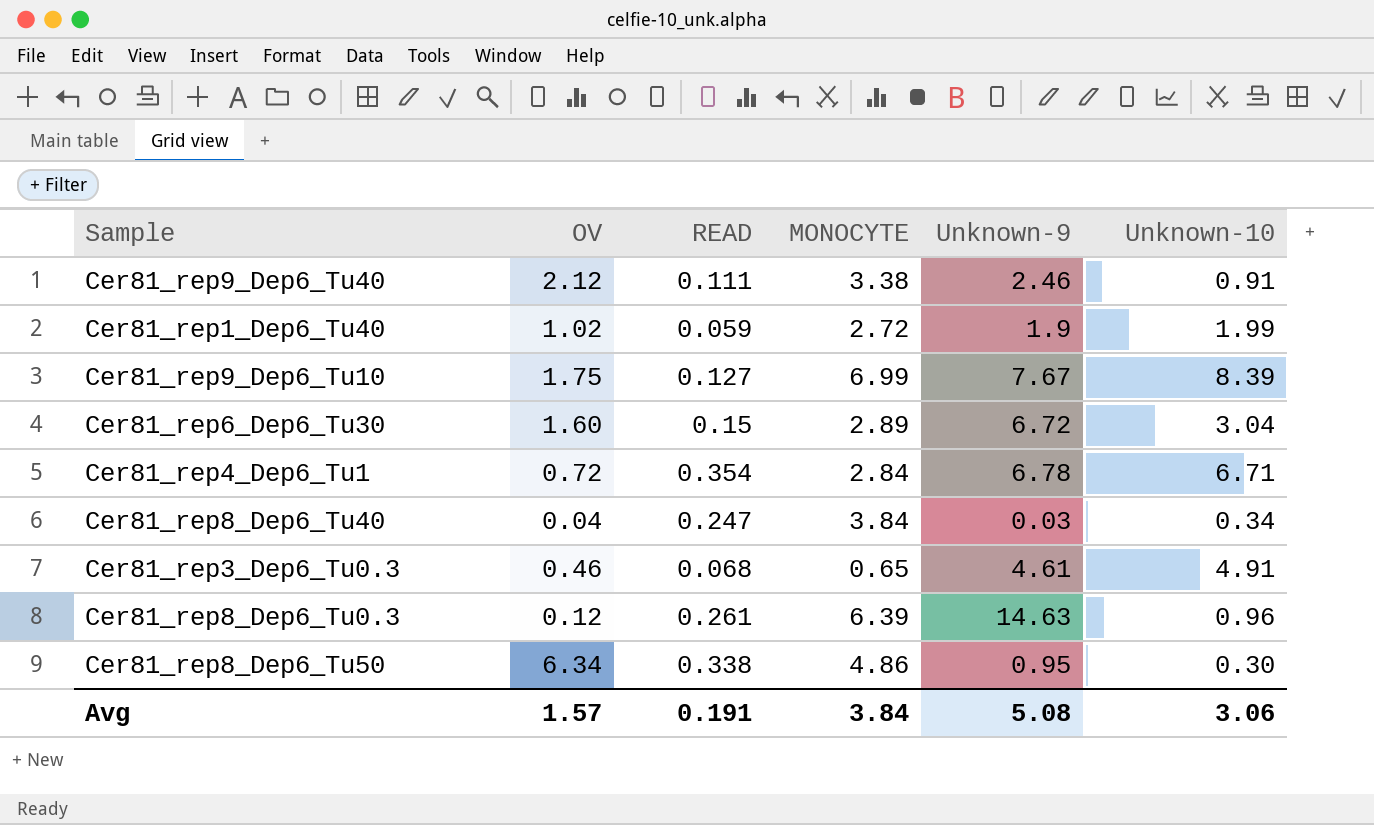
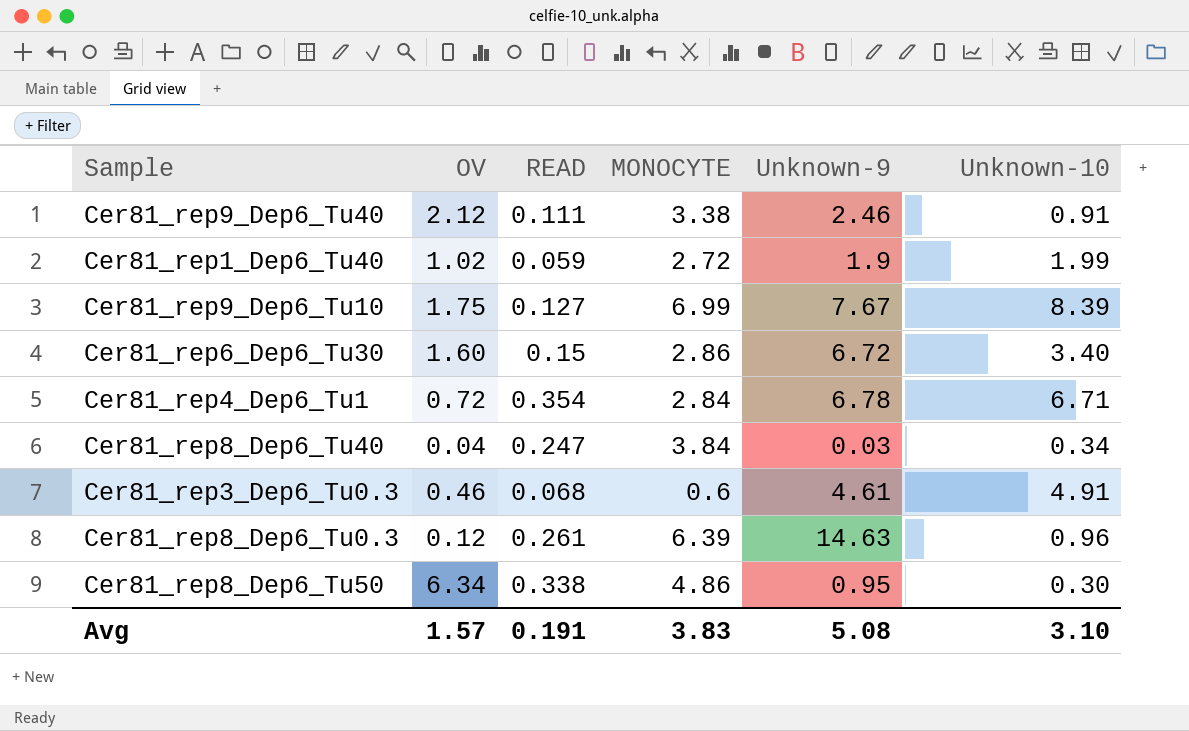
Cer81_rep6_Dep6_Tu30 | MONOCYTE: 2.89 -> 2.86
Cer81_rep6_Dep6_Tu30 | Unknown-10: 3.04 -> 3.40
Cer81_rep3_Dep6_Tu0.3 | MONOCYTE: 0.65 -> 0.6
Avg | MONOCYTE: 3.84 -> 3.83
Avg | Unknown-10: 3.06 -> 3.10

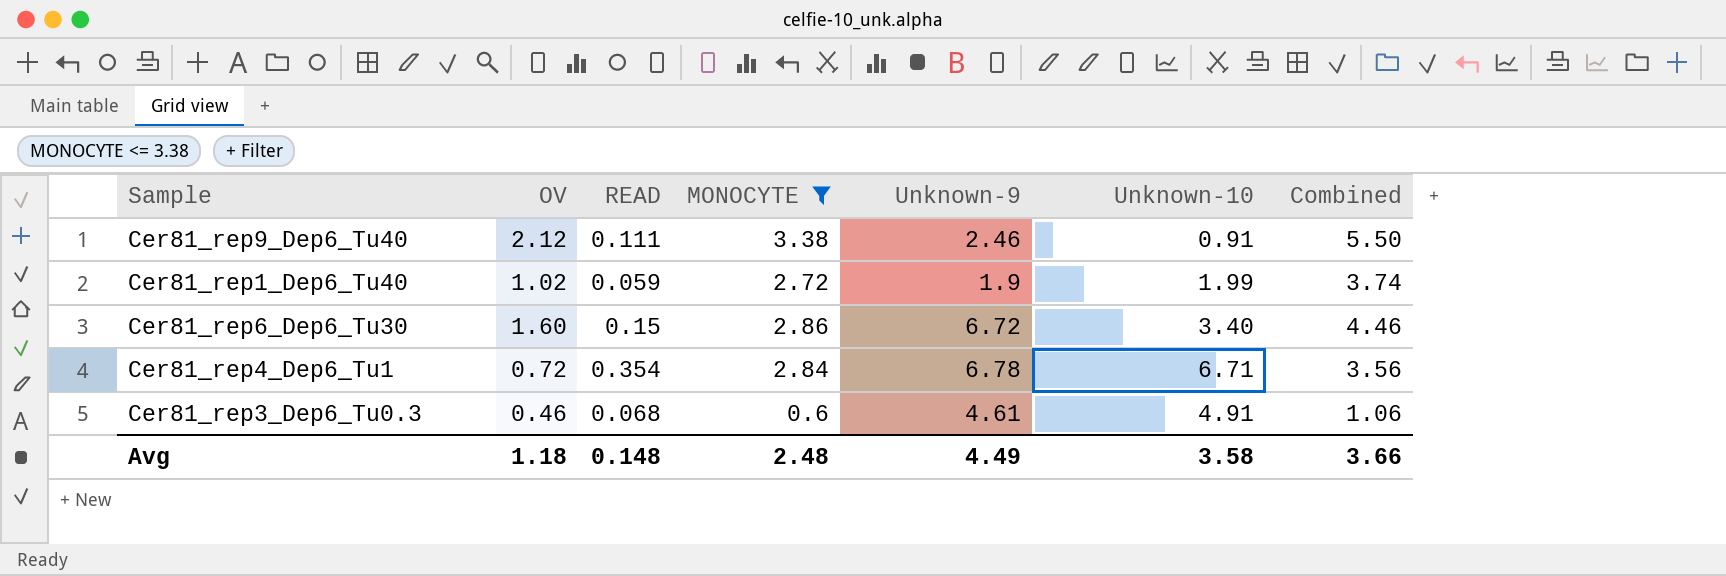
filter: none -> MONOCYTE <= 3.38
column Combined | formula: none -> [OV] + [MONOCYTE]
Avg | OV: 1.57 -> 1.18
Avg | READ: 0.191 -> 0.148
Avg | MONOCYTE: 3.83 -> 2.48
Avg | Unknown-9: 5.08 -> 4.49
Avg | Unknown-10: 3.10 -> 3.58

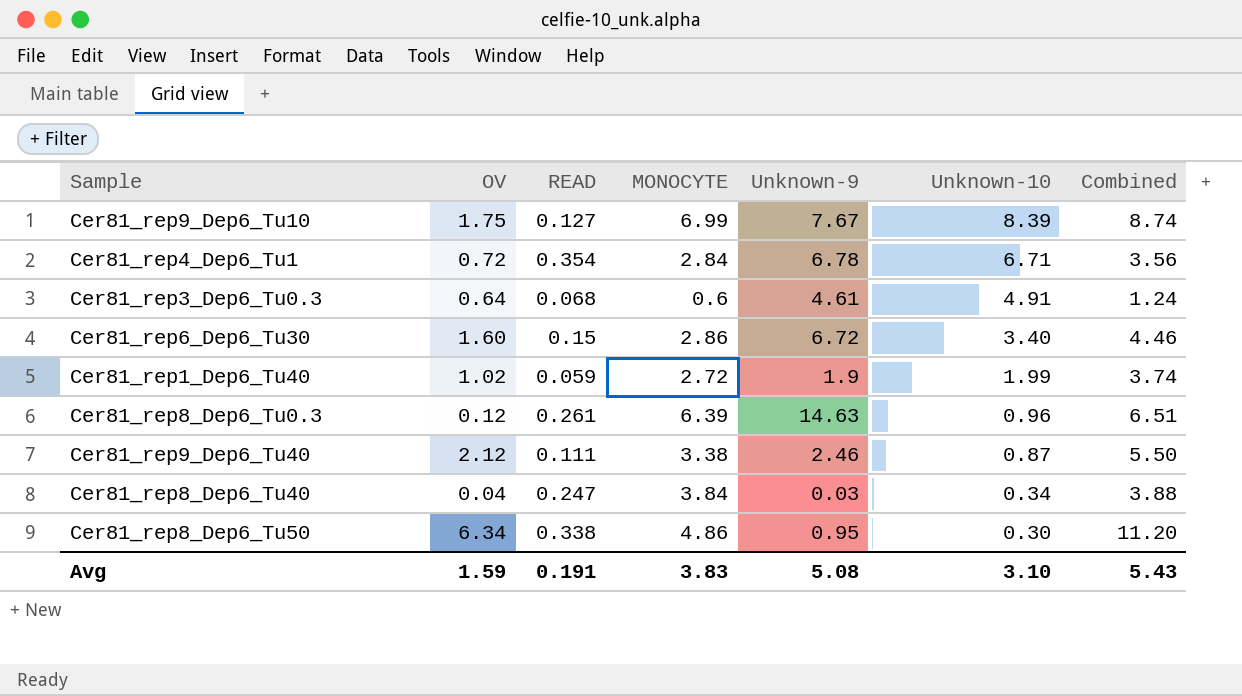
filter: MONOCYTE <= 3.38 -> none
row order: none -> Unknown-10 descending
Cer81_rep3_Dep6_Tu0.3 | OV: 0.46 -> 0.64
Cer81_rep3_Dep6_Tu0.3 | Combined: 1.06 -> 1.24
Cer81_rep9_Dep6_Tu40 | Unknown-10: 0.91 -> 0.87
Avg | OV: 1.18 -> 1.59
Avg | READ: 0.148 -> 0.191
Avg | MONOCYTE: 2.48 -> 3.83
Avg | Unknown-9: 4.49 -> 5.08
Avg | Unknown-10: 3.58 -> 3.10
Avg | Combined: 3.66 -> 5.43

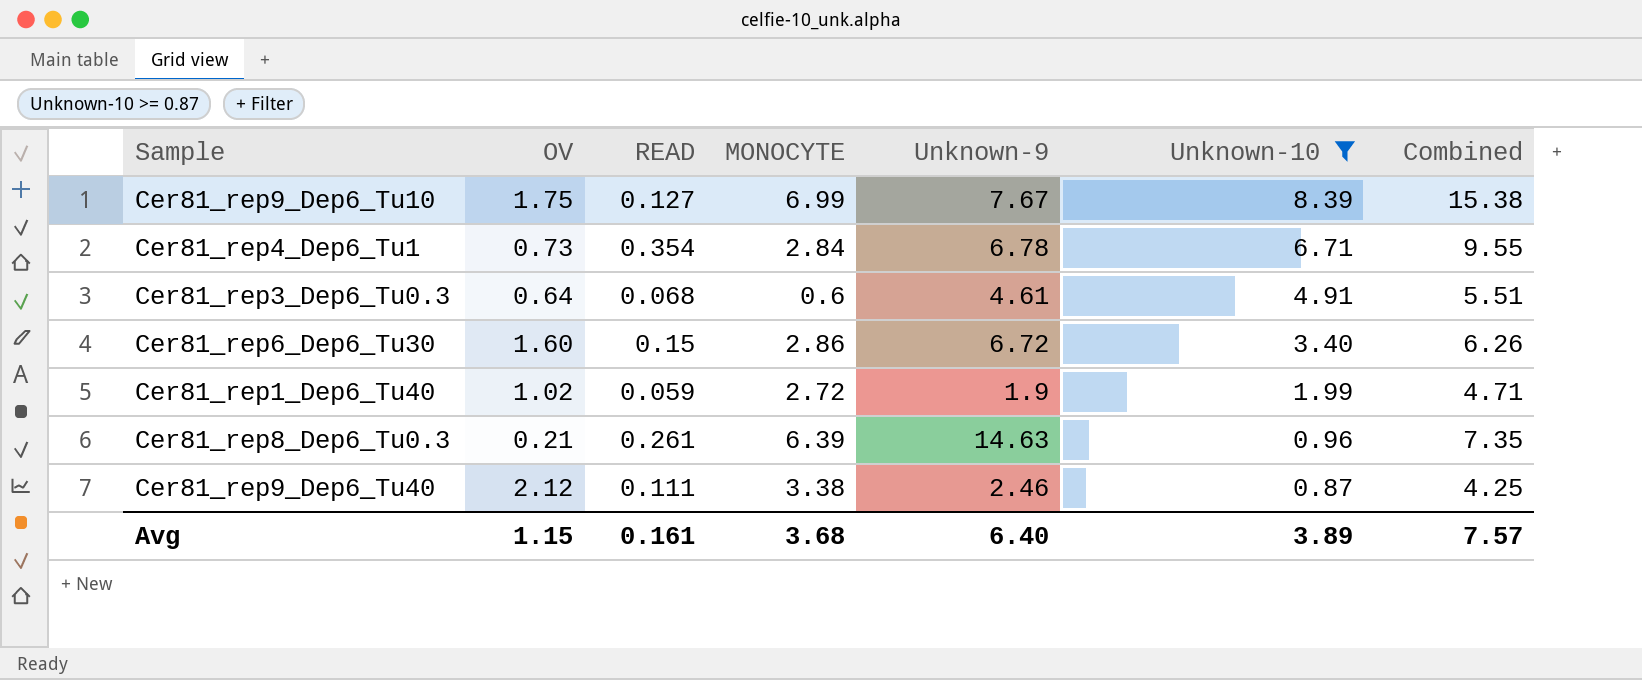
filter: none -> Unknown-10 >= 0.87
column Combined | formula: [OV] + [MONOCYTE] -> [MONOCYTE] + [Unknown-10]
Cer81_rep4_Dep6_Tu1 | OV: 0.72 -> 0.73
Cer81_rep8_Dep6_Tu0.3 | OV: 0.12 -> 0.21
Avg | OV: 1.59 -> 1.15
Avg | READ: 0.191 -> 0.161
Avg | MONOCYTE: 3.83 -> 3.68
Avg | Unknown-9: 5.08 -> 6.40
Avg | Unknown-10: 3.10 -> 3.89
Avg | Combined: 5.43 -> 7.57

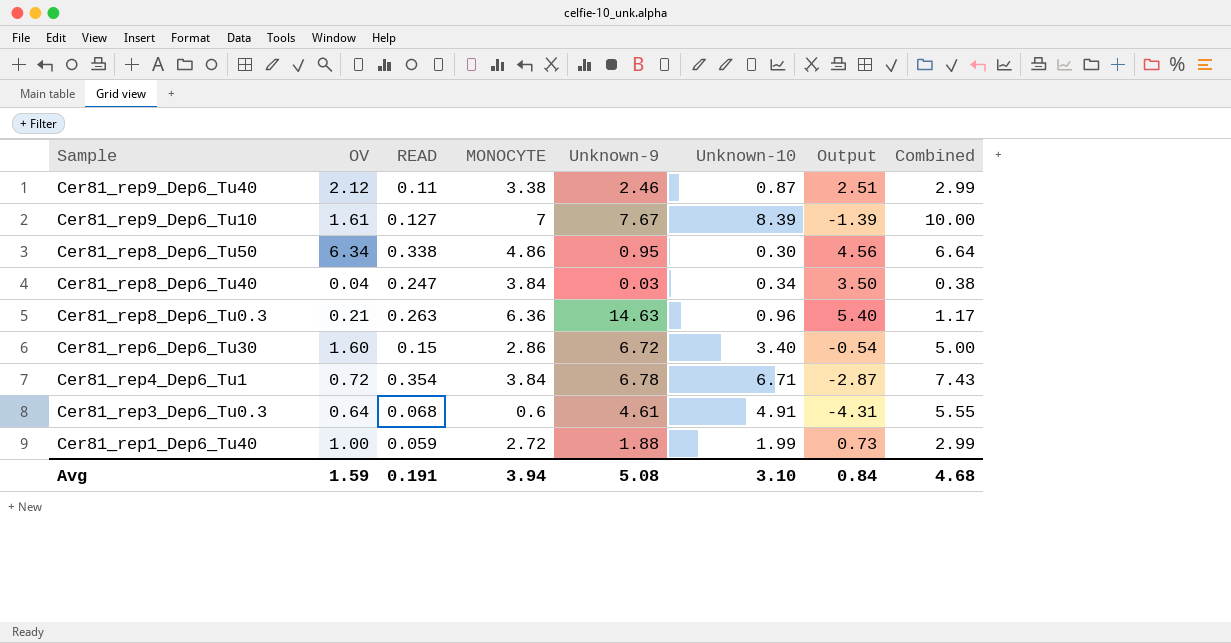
filter: Unknown-10 >= 0.87 -> none
row order: Unknown-10 descending -> Sample descending
column Output | formula: none -> [MONOCYTE] - [Unknown-10]
column Combined | formula: [MONOCYTE] + [Unknown-10] -> [OV] + [Unknown-10]
Cer81_rep9_Dep6_Tu40 | READ: 0.111 -> 0.11
Cer81_rep9_Dep6_Tu10 | OV: 1.75 -> 1.61
Cer81_rep9_Dep6_Tu10 | MONOCYTE: 6.99 -> 7
Cer81_rep8_Dep6_Tu0.3 | READ: 0.261 -> 0.263
Cer81_rep8_Dep6_Tu0.3 | MONOCYTE: 6.39 -> 6.36
Cer81_rep4_Dep6_Tu1 | OV: 0.73 -> 0.72
Cer81_rep4_Dep6_Tu1 | MONOCYTE: 2.84 -> 3.84
Cer81_rep1_Dep6_Tu40 | OV: 1.02 -> 1.00
Cer81_rep1_Dep6_Tu40 | Unknown-9: 1.9 -> 1.88
Avg | OV: 1.15 -> 1.59
Avg | READ: 0.161 -> 0.191
Avg | MONOCYTE: 3.68 -> 3.94
Avg | Unknown-9: 6.40 -> 5.08
Avg | Unknown-10: 3.89 -> 3.10
Avg | Combined: 7.57 -> 4.68

